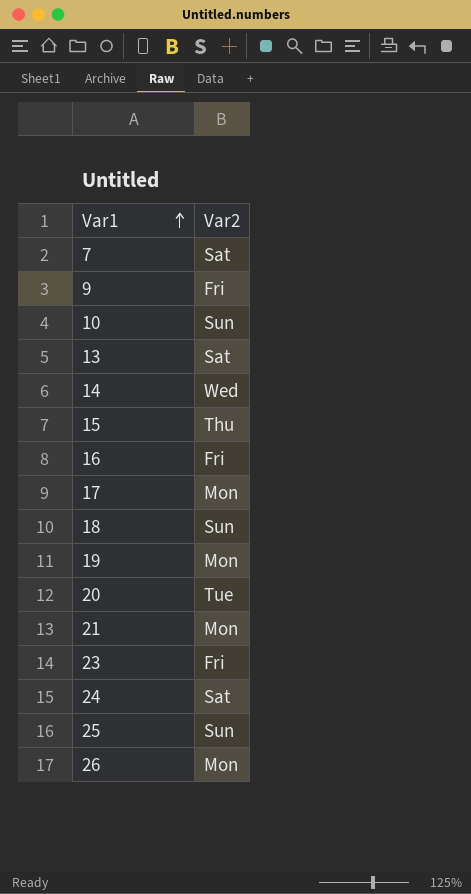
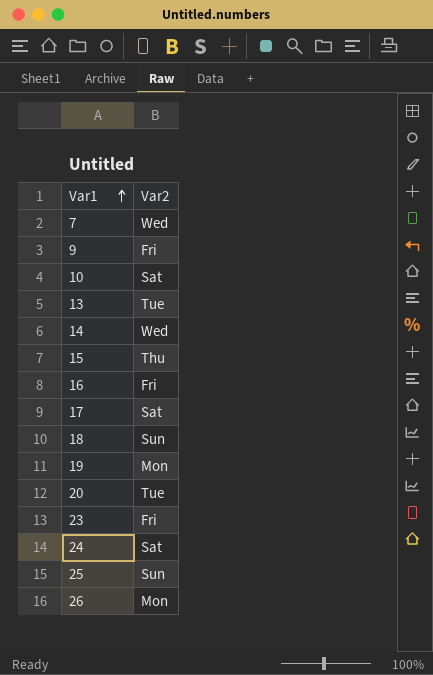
row 21: Mon -> none
7 | Var2: Sat -> Wed
10 | Var2: Sun -> Sat
13 | Var2: Sat -> Tue
17 | Var2: Mon -> Sat

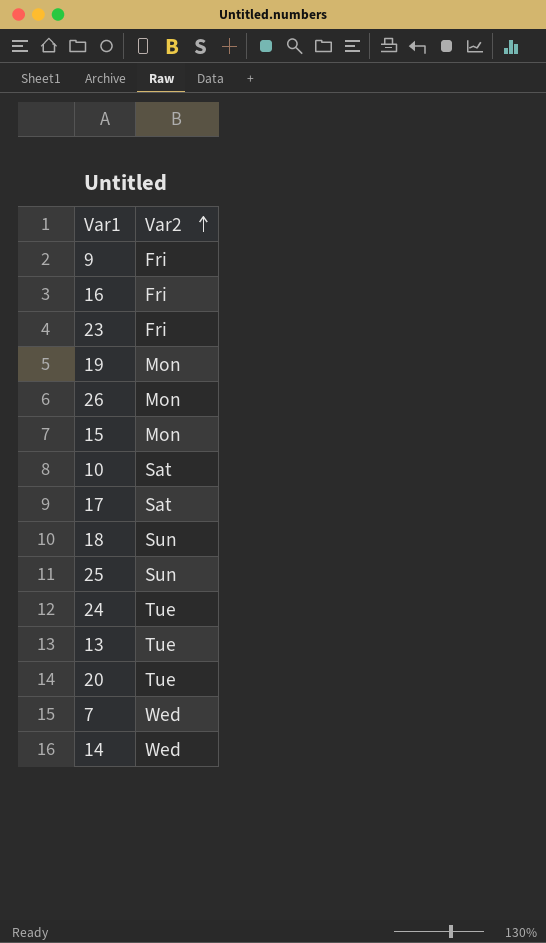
row order: Var1 ascending -> Var2 ascending
15 | Var2: Thu -> Mon
24 | Var2: Sat -> Tue

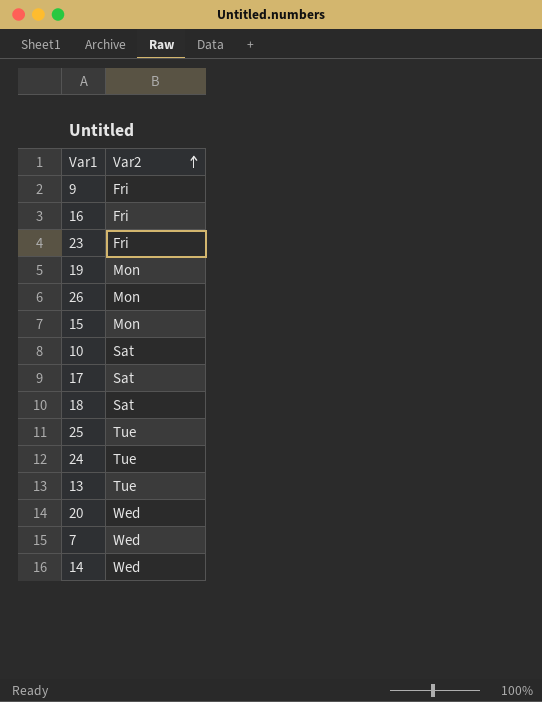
18 | Var2: Sun -> Sat
25 | Var2: Sun -> Tue
20 | Var2: Tue -> Wed

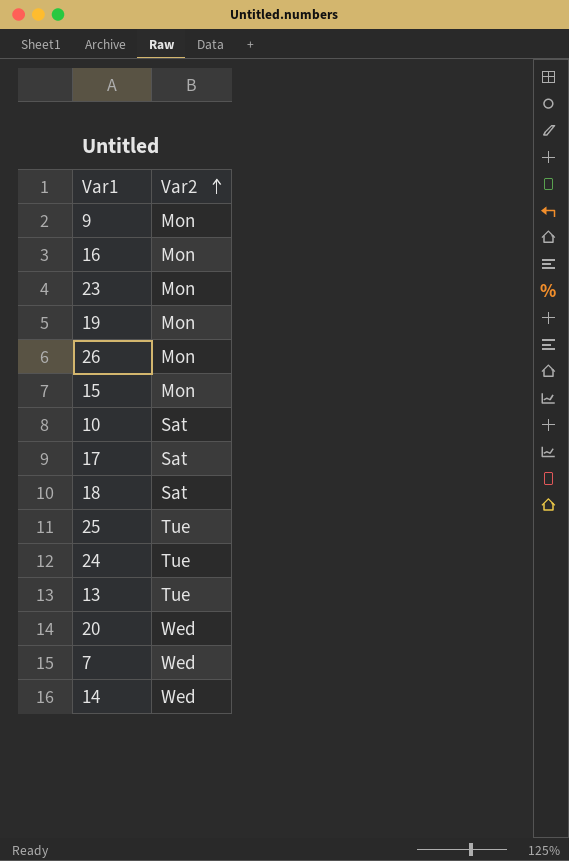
9 | Var2: Fri -> Mon
16 | Var2: Fri -> Mon
23 | Var2: Fri -> Mon

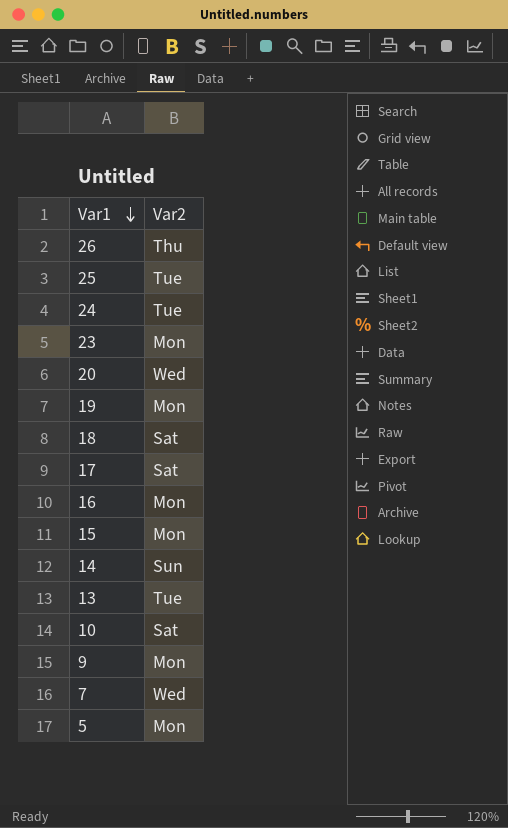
row order: Var2 ascending -> Var1 descending
26 | Var2: Mon -> Thu
14 | Var2: Wed -> Sun
row 5: none -> Mon

